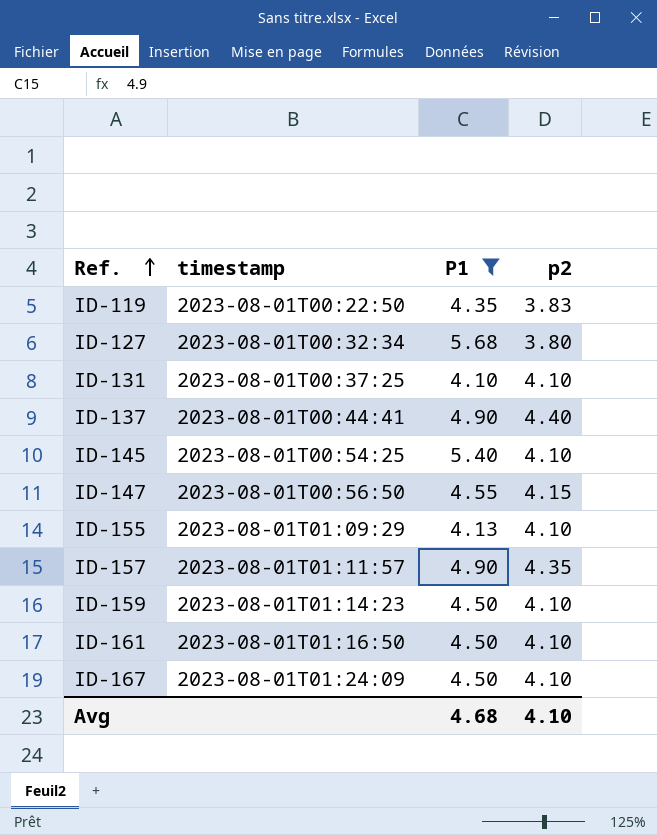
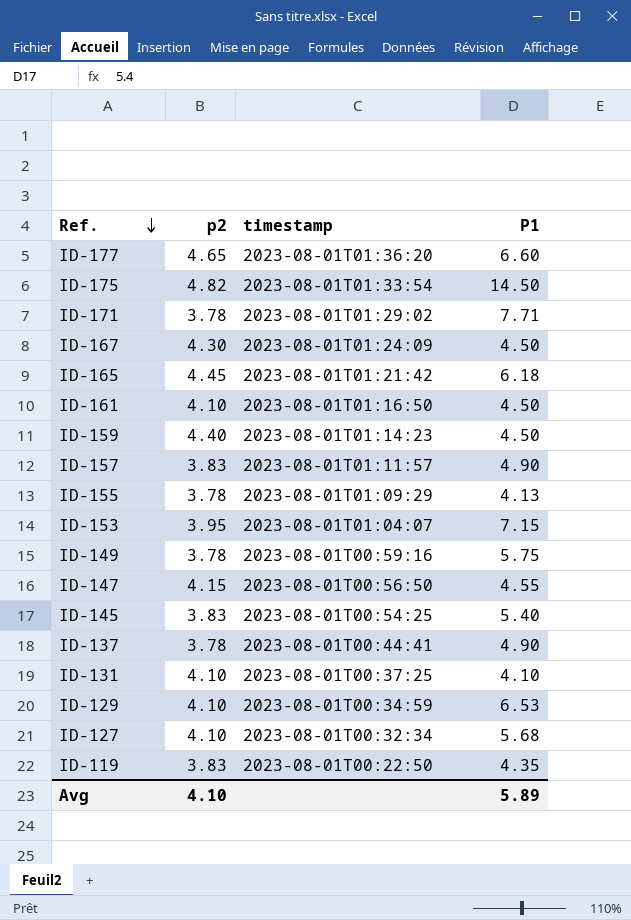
filter: P1 <= 5.68 -> none
row order: Ref. ascending -> Ref. descending
column p2 | position: 4 -> 2
ID-167 | p2: 4.10 -> 4.30
ID-159 | p2: 4.10 -> 4.40
ID-157 | p2: 4.35 -> 3.83
ID-155 | p2: 4.10 -> 3.78
ID-145 | p2: 4.10 -> 3.83
ID-137 | p2: 4.40 -> 3.78
ID-127 | p2: 3.80 -> 4.10
Avg | P1: 4.68 -> 5.89

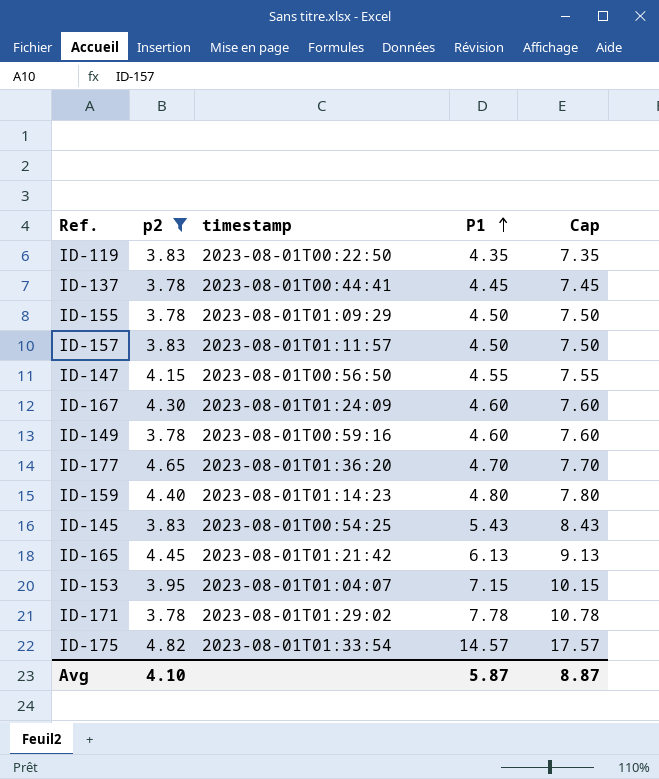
filter: none -> p2 != 4.10
row order: Ref. descending -> P1 ascending
column Cap | formula: none -> [P1] + 3
ID-137 | P1: 4.90 -> 4.45
ID-155 | P1: 4.13 -> 4.50
ID-157 | P1: 4.90 -> 4.50
ID-167 | P1: 4.50 -> 4.60
ID-149 | P1: 5.75 -> 4.60
ID-177 | P1: 6.60 -> 4.70
ID-159 | P1: 4.50 -> 4.80
ID-145 | P1: 5.40 -> 5.43
ID-165 | P1: 6.18 -> 6.13
ID-171 | P1: 7.71 -> 7.78
ID-175 | P1: 14.50 -> 14.57
Avg | P1: 5.89 -> 5.87

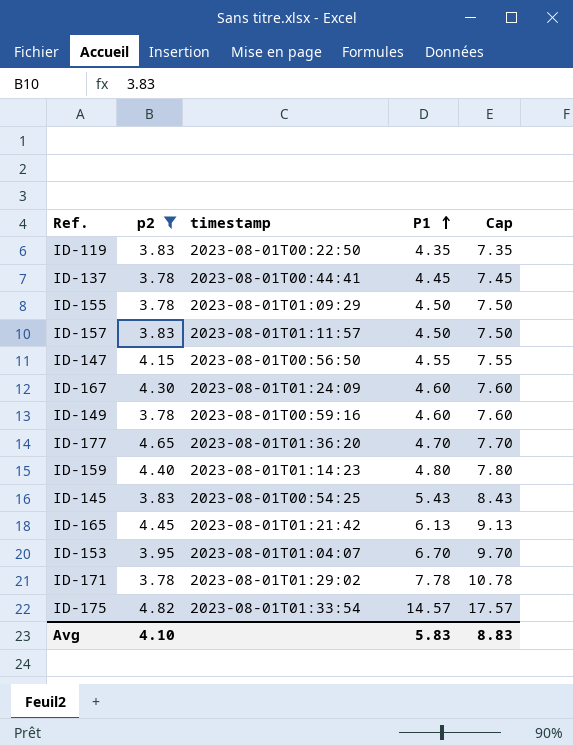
ID-153 | P1: 7.15 -> 6.70
ID-153 | Cap: 10.15 -> 9.70
Avg | P1: 5.87 -> 5.83
Avg | Cap: 8.87 -> 8.83

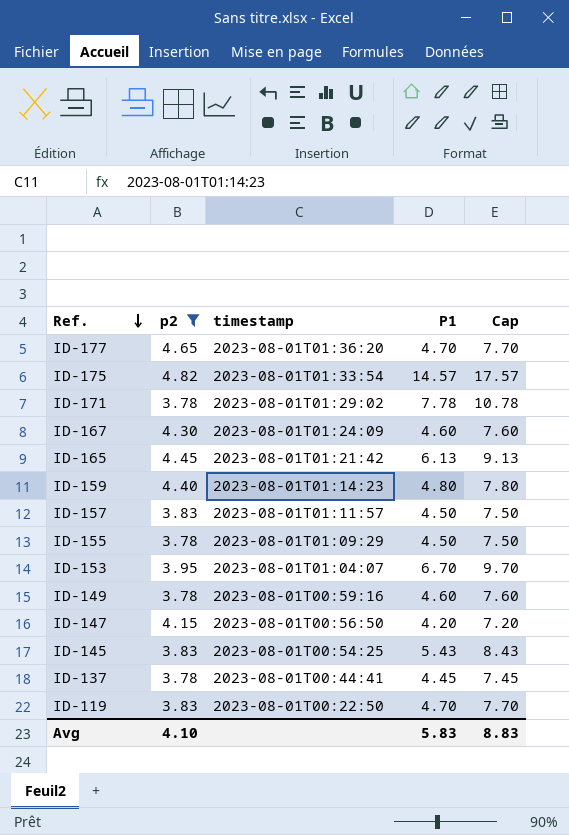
row order: P1 ascending -> Ref. descending
ID-147 | P1: 4.55 -> 4.20
ID-147 | Cap: 7.55 -> 7.20
ID-119 | P1: 4.35 -> 4.70
ID-119 | Cap: 7.35 -> 7.70

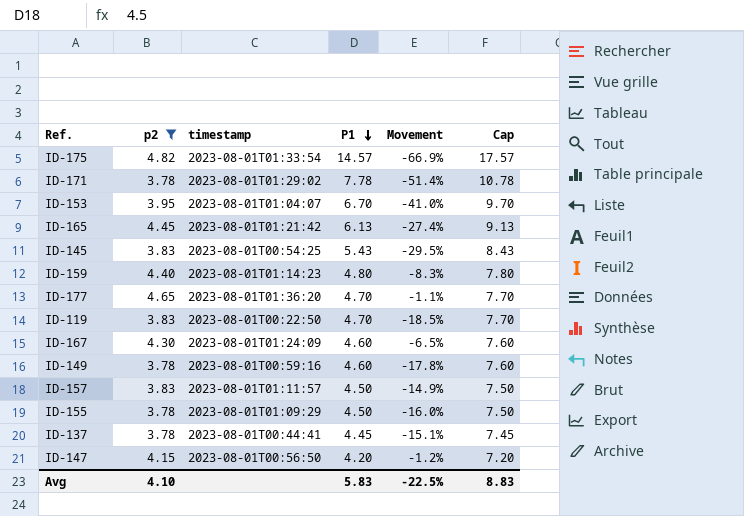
row order: Ref. descending -> P1 descending
column Movement | formula: none -> ([p2] - [P1]) / [P1]

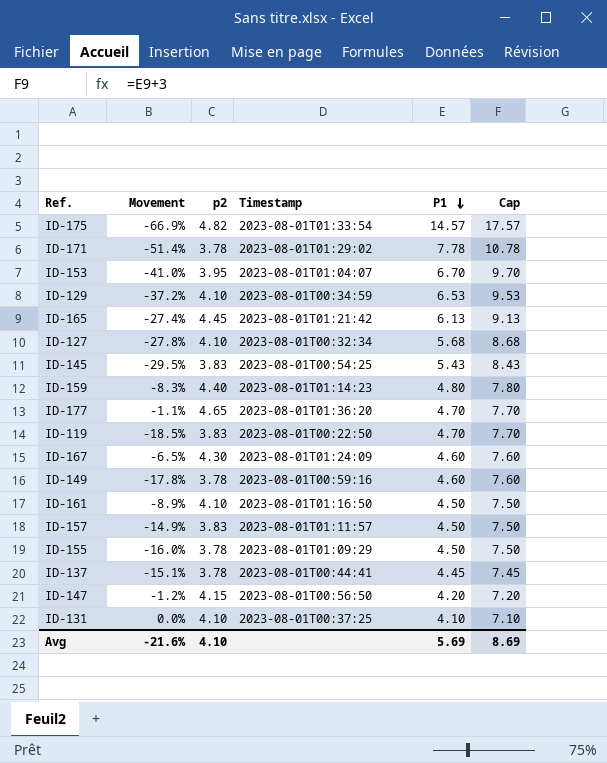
filter: p2 != 4.10 -> none
column Movement | position: 5 -> 2
column name: timestamp -> Timestamp
Avg | Movement: -22.5% -> -21.6%
Avg | P1: 5.83 -> 5.69
Avg | Cap: 8.83 -> 8.69

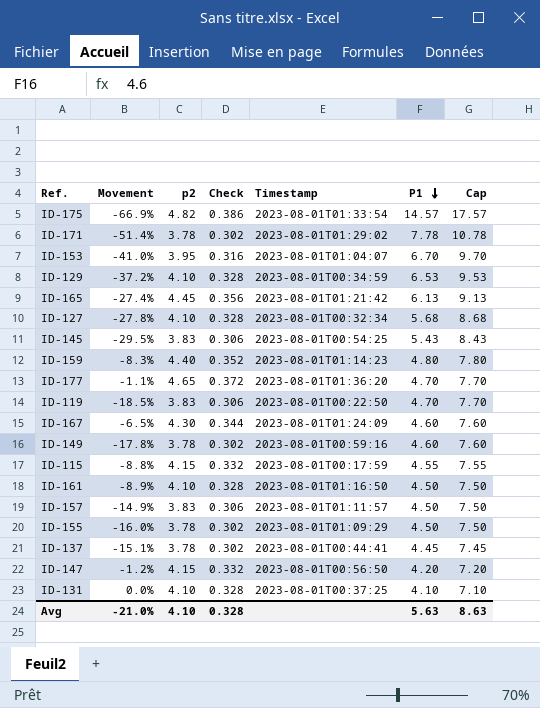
column Check | formula: none -> [p2] * 0.08
row ID-115: none -> -8.8% | 4.15 | 0.332 | 2023-08-01T00:17:59 | 4.55 | 7.55
Avg | Movement: -21.6% -> -21.0%
Avg | P1: 5.69 -> 5.63
Avg | Cap: 8.69 -> 8.63

